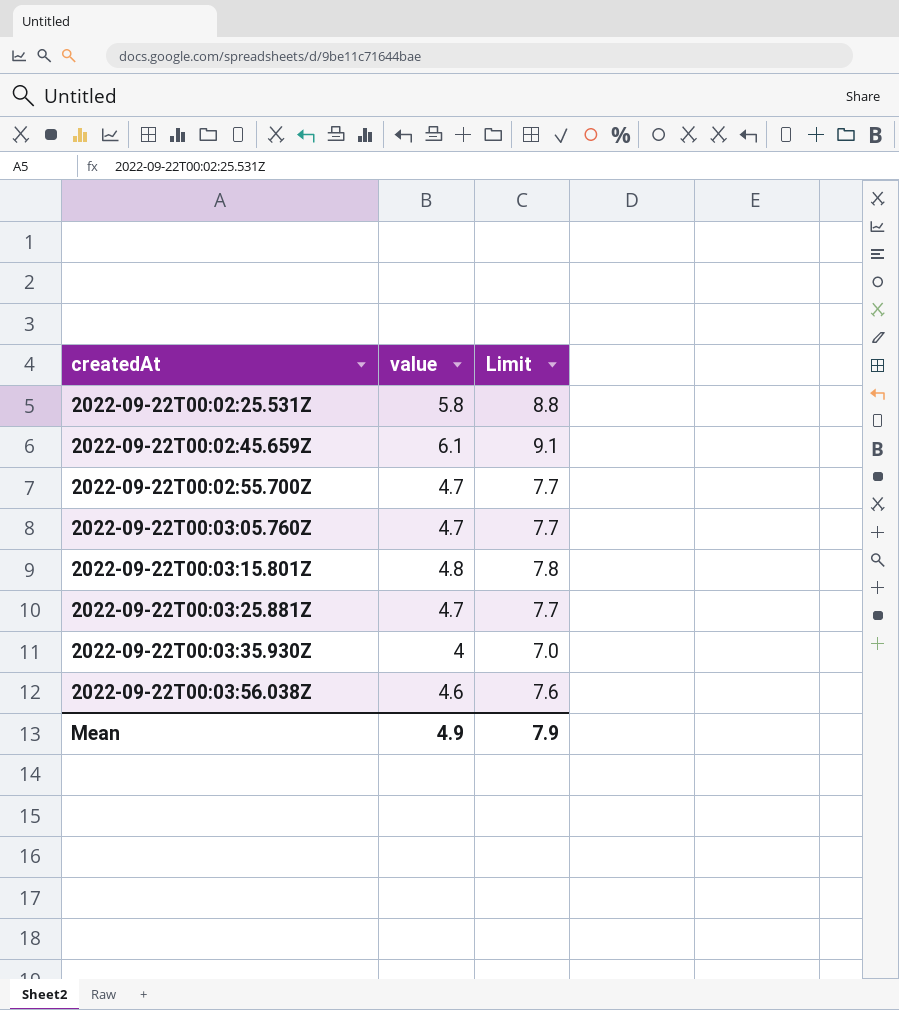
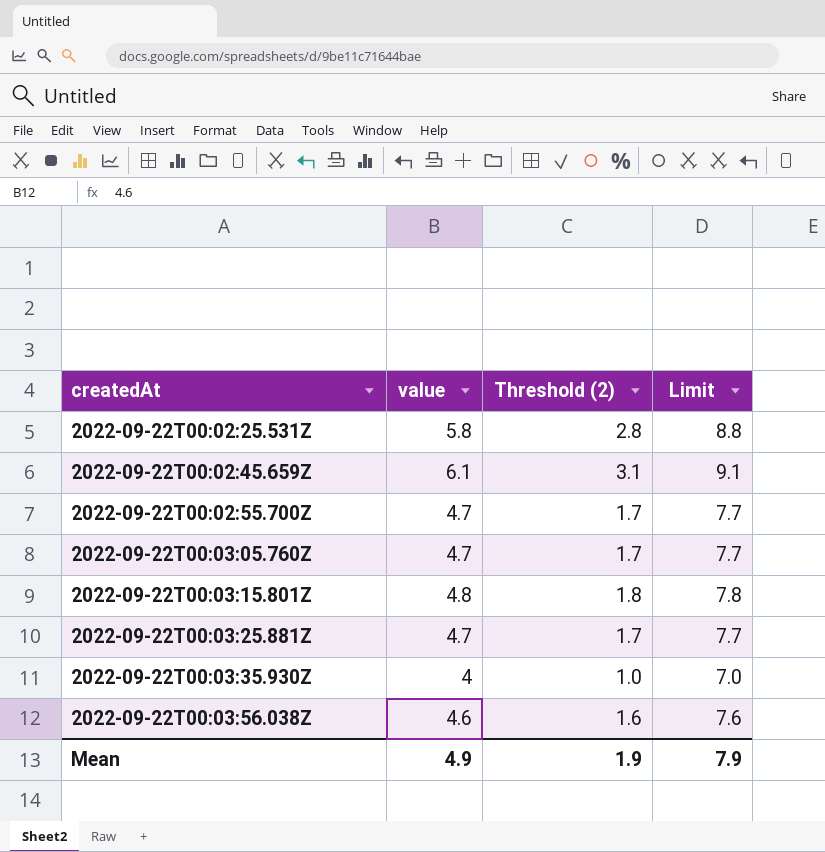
column Threshold (2) | formula: none -> [value] - 3

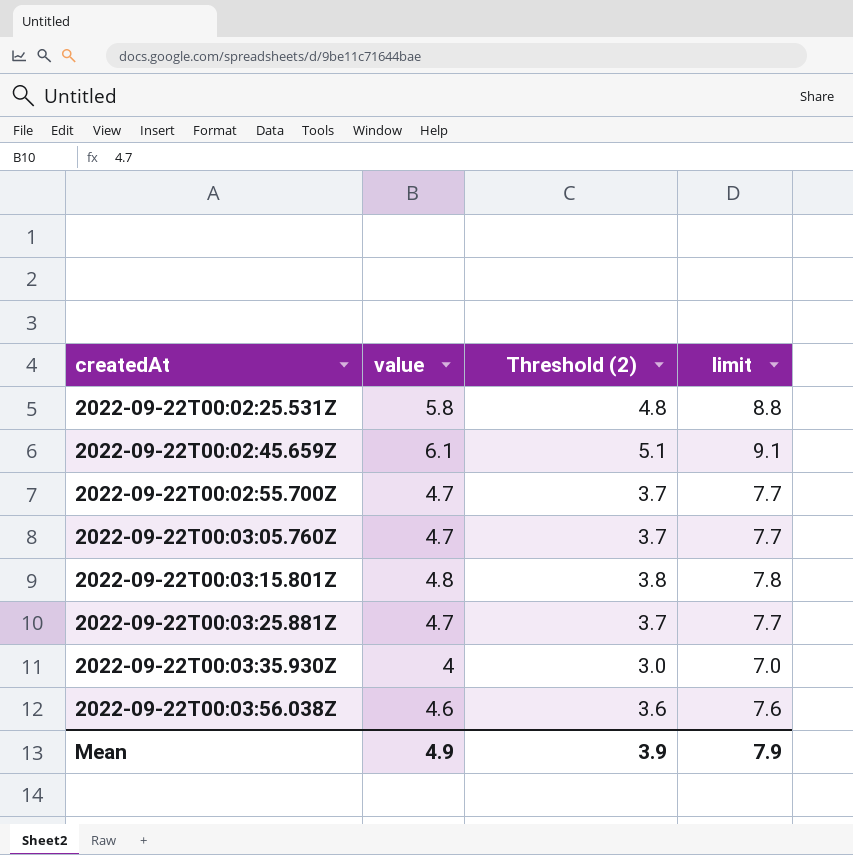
column Threshold (2) | formula: [value] - 3 -> [value] - 1
column name: Limit -> limit
Mean | Threshold (2): 1.9 -> 3.9

